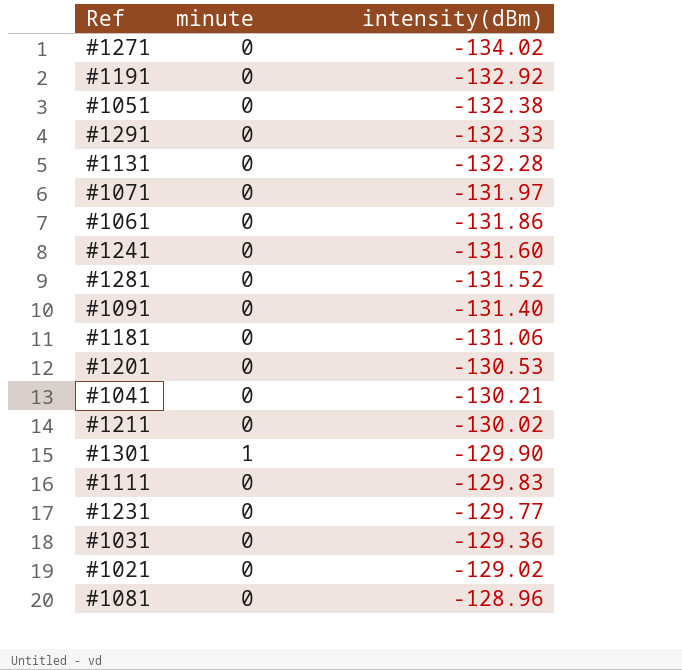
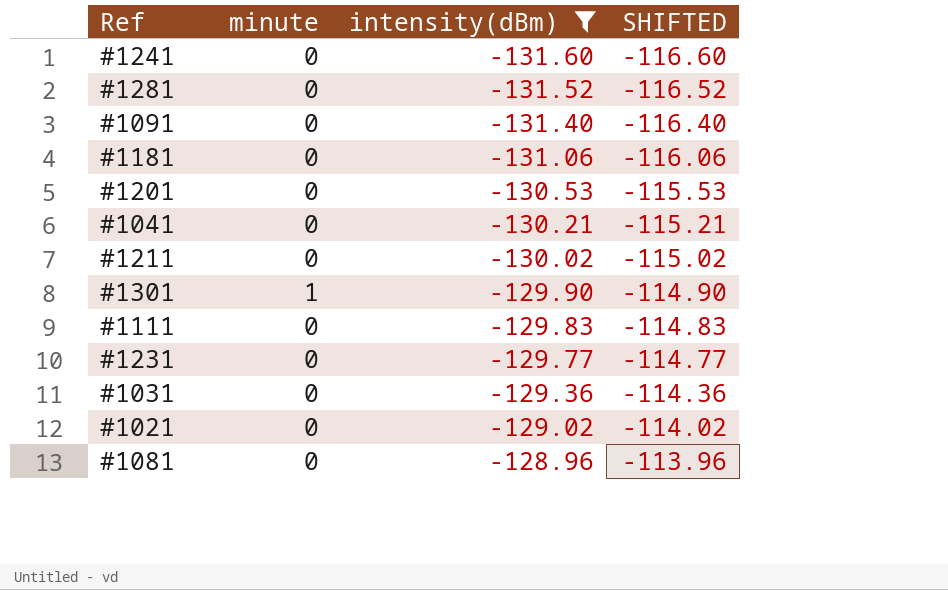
filter: none -> intensity(dBm) >= -131.60
column SHIFTED | formula: none -> [intensity(dBm)] + 15

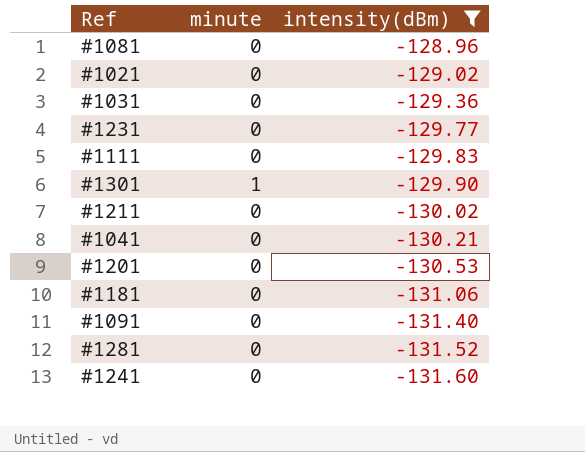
row order: intensity(dBm) ascending -> intensity(dBm) descending
column SHIFTED | formula: [intensity(dBm)] + 15 -> none

